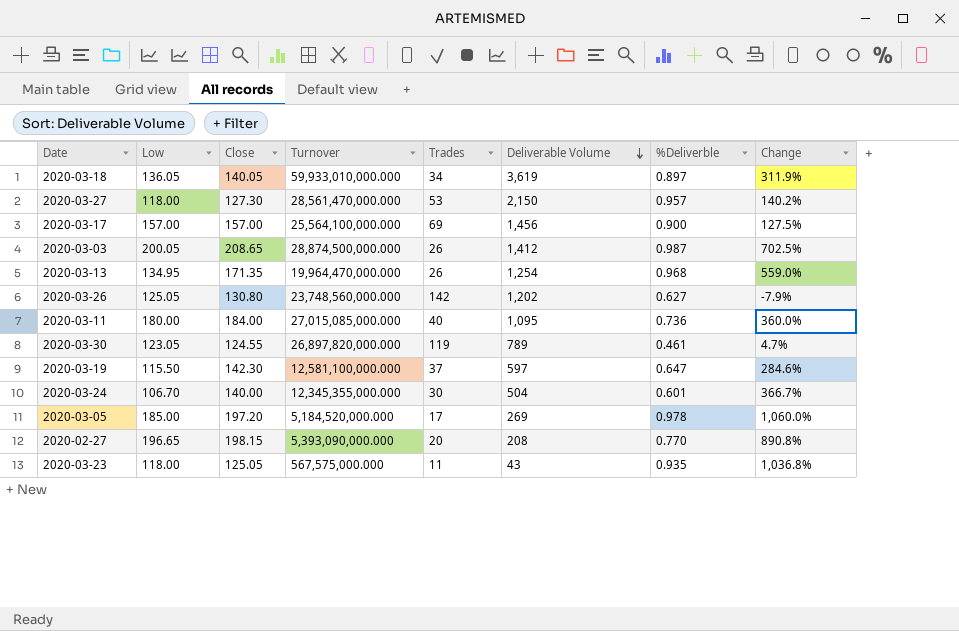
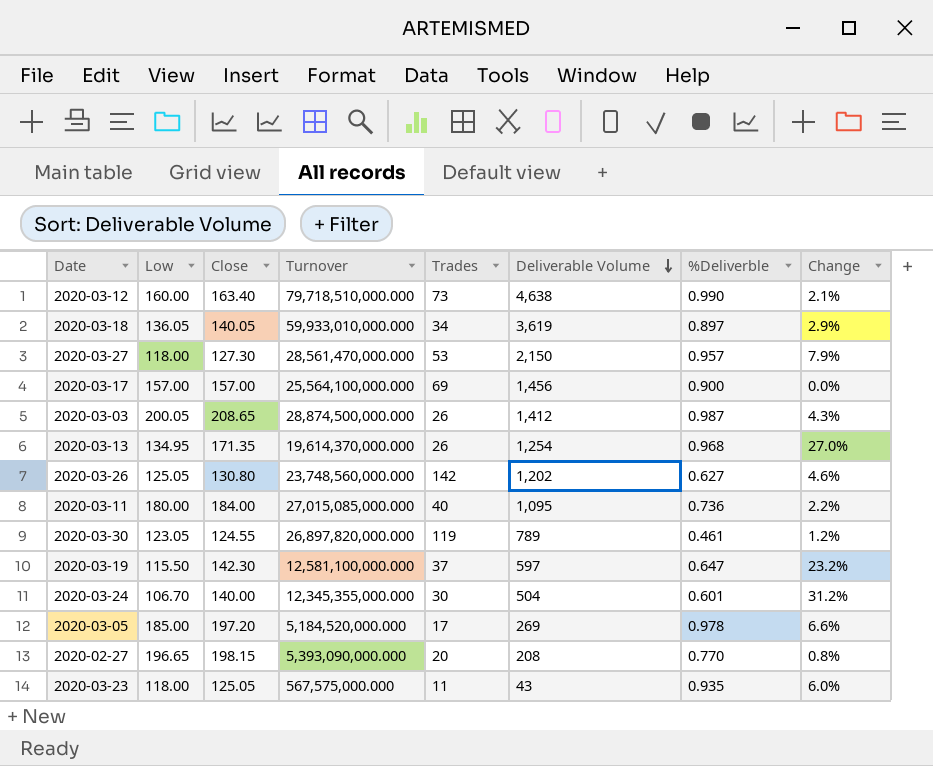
column Change | formula: ([Close] - [Trades]) / [Trades] -> ([Close] - [Low]) / [Low]
row 2020-03-12: none -> 160.00 | 163.40 | 79,718,510,000.000 | 73 | 4,638 | 0.990 | 2.1%
2020-03-13 | Turnover: 19,964,470,000.000 -> 19,614,370,000.000

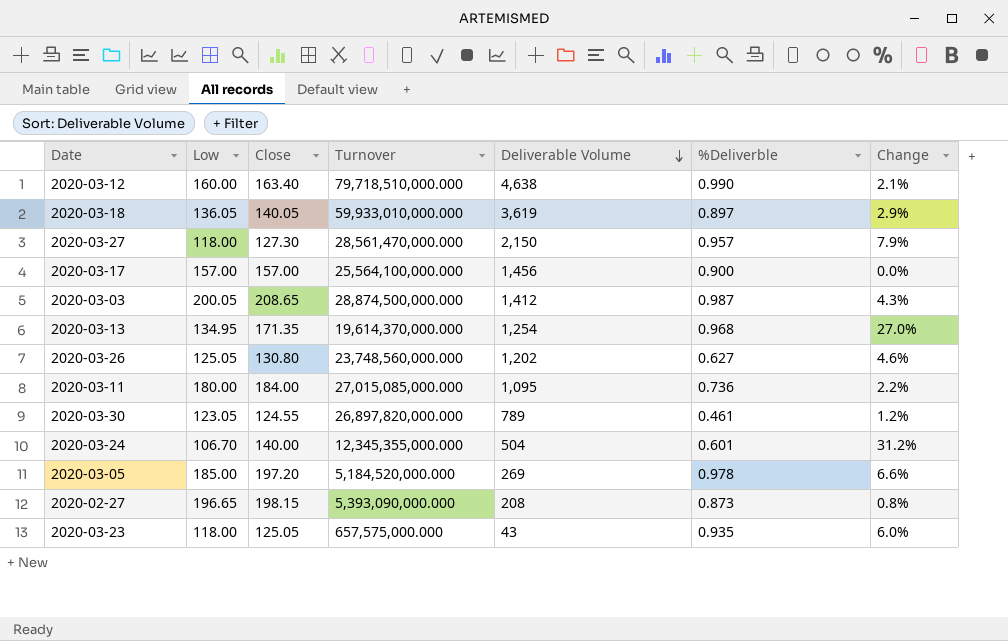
column Trades | position: 5 -> none
row 2020-03-19: 115.50 | 142.30 | 12,581,100,000.000 | 37 | 597 | 0.647 | 23.2% -> none
2020-02-27 | %Deliverble: 0.770 -> 0.873
2020-03-23 | Turnover: 567,575,000.000 -> 657,575,000.000

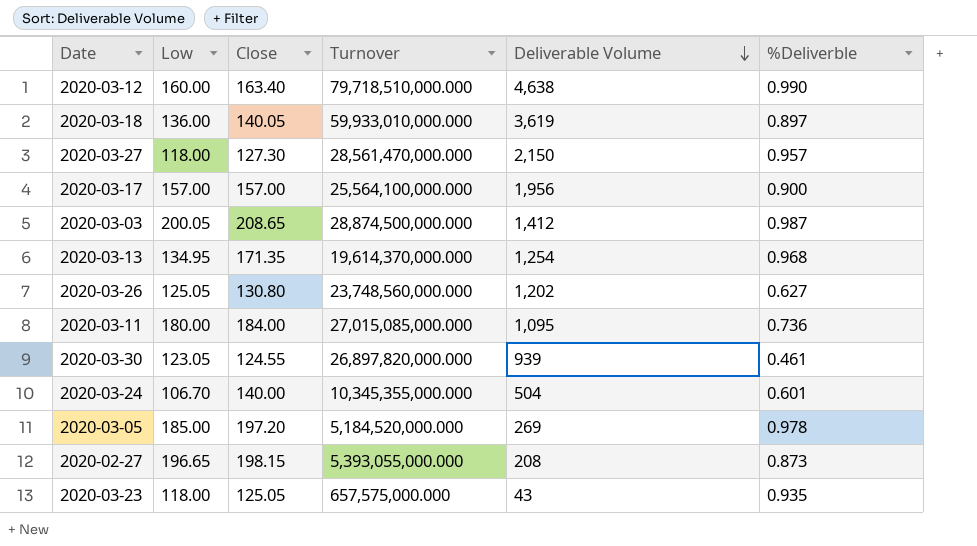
column Change | formula: ([Close] - [Low]) / [Low] -> none
2020-03-18 | Low: 136.05 -> 136.00
2020-03-17 | Deliverable Volume: 1,456 -> 1,956
2020-03-30 | Deliverable Volume: 789 -> 939
2020-03-24 | Turnover: 12,345,355,000.000 -> 10,345,355,000.000
2020-02-27 | Turnover: 5,393,090,000.000 -> 5,393,055,000.000

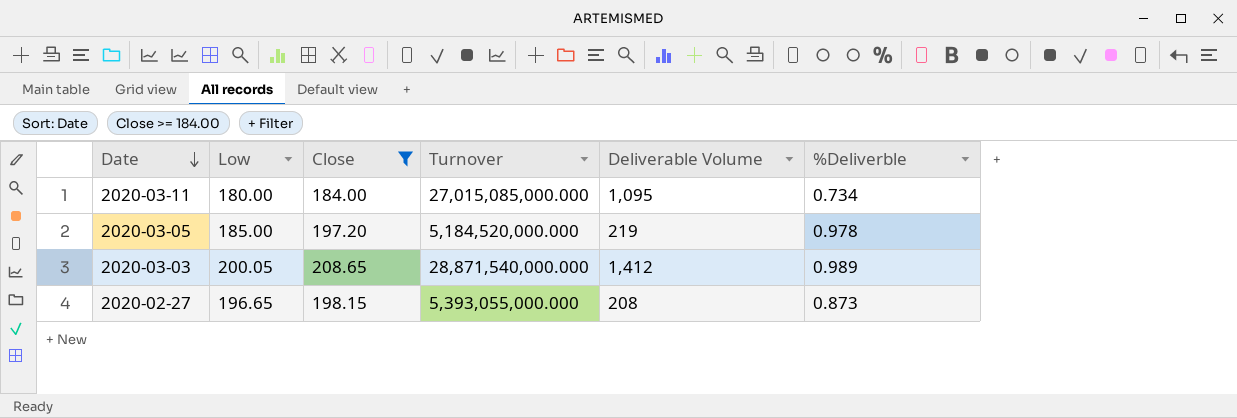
filter: none -> Close >= 184.00
row order: Deliverable Volume descending -> Date descending
2020-03-11 | %Deliverble: 0.736 -> 0.734
2020-03-05 | Deliverable Volume: 269 -> 219
2020-03-03 | Turnover: 28,874,500,000.000 -> 28,871,540,000.000
2020-03-03 | %Deliverble: 0.987 -> 0.989

